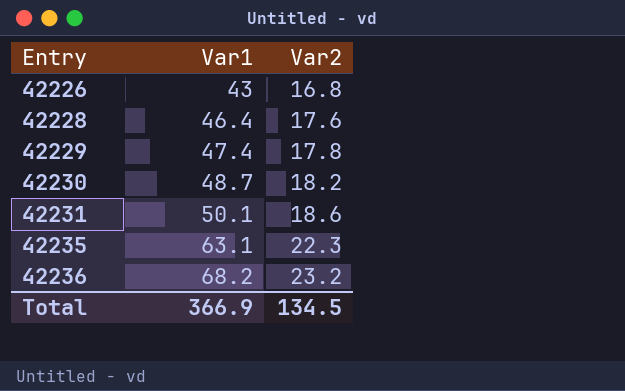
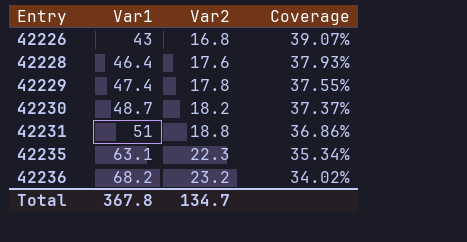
column Coverage | formula: none -> [Var2] / [Var1]
42231 | Var1: 50.1 -> 51
42231 | Var2: 18.6 -> 18.8
Total | Var1: 366.9 -> 367.8
Total | Var2: 134.5 -> 134.7

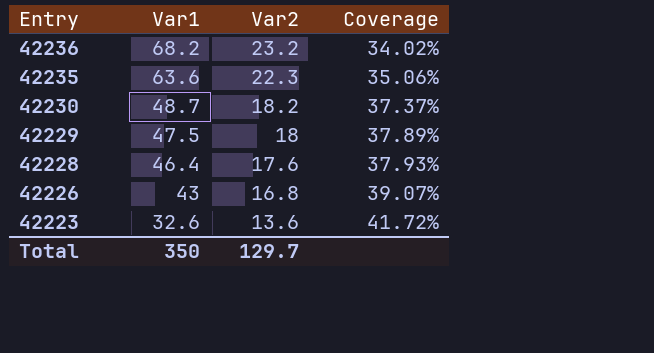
row order: Entry ascending -> Entry descending
row 42231: 51 | 18.8 | 36.86% -> none
42235 | Var1: 63.1 -> 63.6
42235 | Coverage: 35.34% -> 35.06%
42229 | Var1: 47.4 -> 47.5
42229 | Var2: 17.8 -> 18
42229 | Coverage: 37.55% -> 37.89%
row 42223: none -> 32.6 | 13.6 | 41.72%
Total | Var1: 367.8 -> 350
Total | Var2: 134.7 -> 129.7

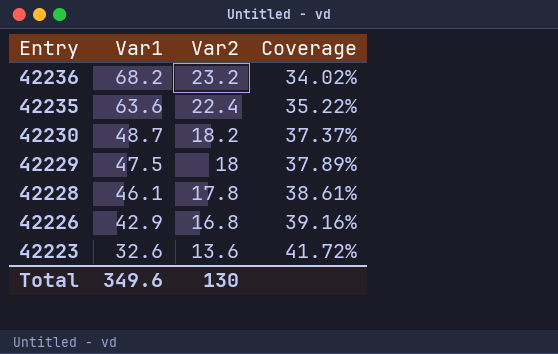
42235 | Var2: 22.3 -> 22.4
42235 | Coverage: 35.06% -> 35.22%
42228 | Var1: 46.4 -> 46.1
42228 | Var2: 17.6 -> 17.8
42228 | Coverage: 37.93% -> 38.61%
42226 | Var1: 43 -> 42.9
42226 | Coverage: 39.07% -> 39.16%
Total | Var1: 350 -> 349.6
Total | Var2: 129.7 -> 130

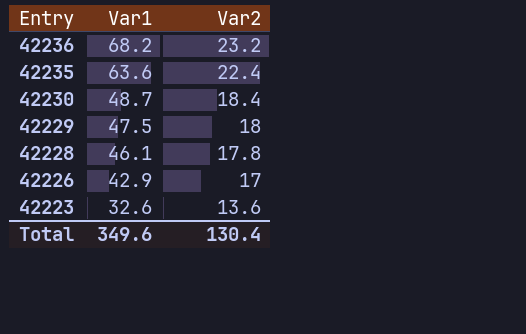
column Coverage | formula: [Var2] / [Var1] -> none
42230 | Var2: 18.2 -> 18.4
42226 | Var2: 16.8 -> 17
Total | Var2: 130 -> 130.4

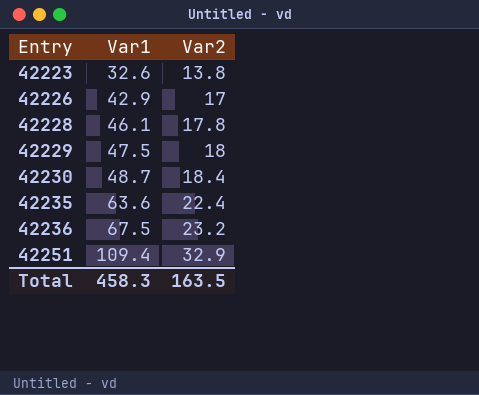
row order: Entry descending -> Entry ascending
42223 | Var2: 13.6 -> 13.8
42236 | Var1: 68.2 -> 67.5
row 42251: none -> 109.4 | 32.9
Total | Var1: 349.6 -> 458.3
Total | Var2: 130.4 -> 163.5

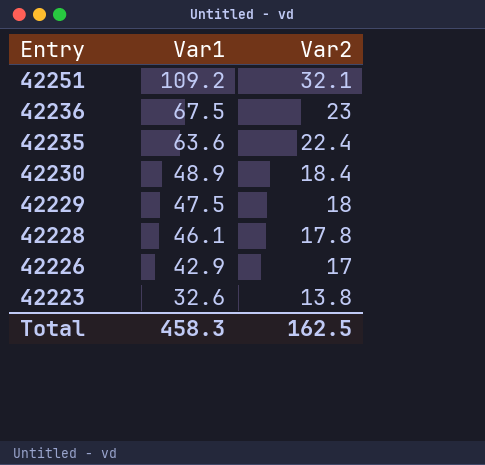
row order: Entry ascending -> Entry descending
42251 | Var1: 109.4 -> 109.2
42251 | Var2: 32.9 -> 32.1
42236 | Var2: 23.2 -> 23
42230 | Var1: 48.7 -> 48.9
Total | Var2: 163.5 -> 162.5

